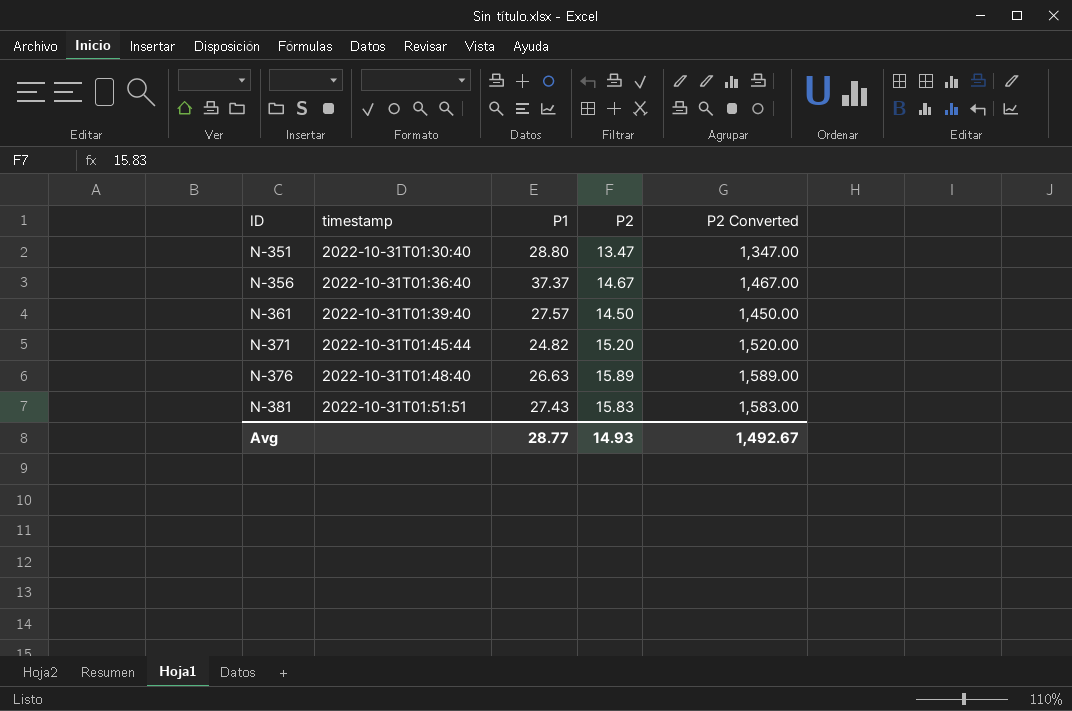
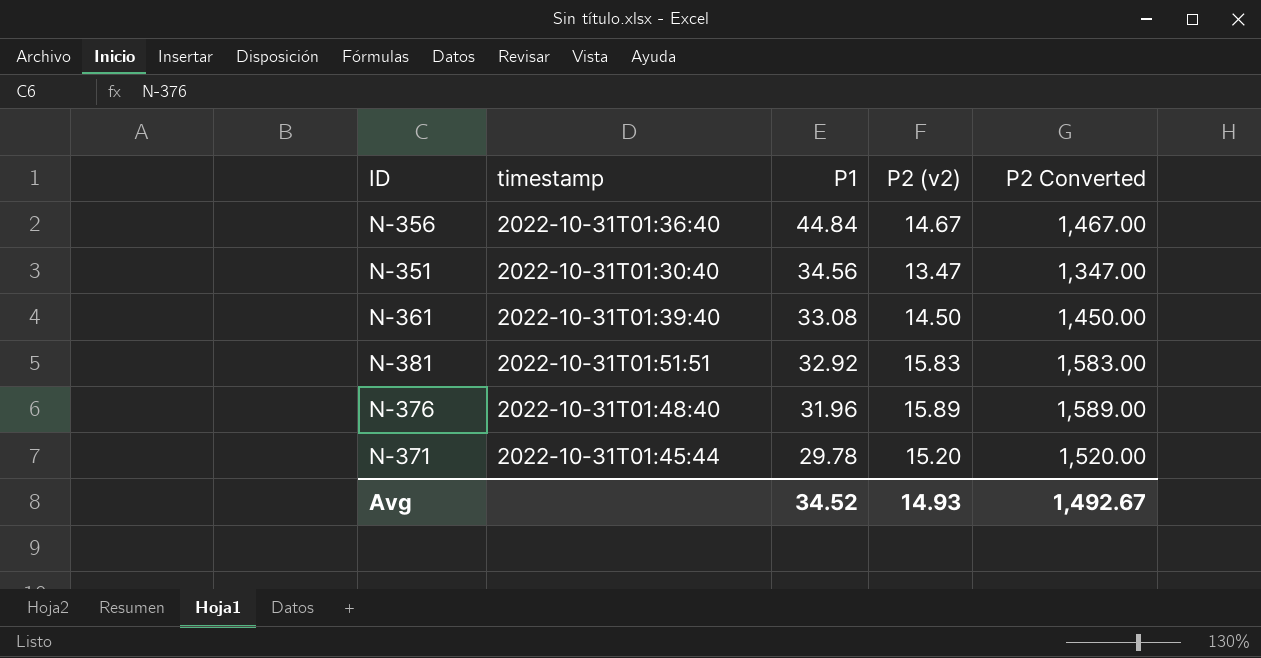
row order: ID ascending -> P1 descending
column name: P2 -> P2 (v2)
N-356 | P1: 37.37 -> 44.84
N-351 | P1: 28.80 -> 34.56
N-361 | P1: 27.57 -> 33.08
N-381 | P1: 27.43 -> 32.92
N-376 | P1: 26.63 -> 31.96
N-371 | P1: 24.82 -> 29.78
Avg | P1: 28.77 -> 34.52

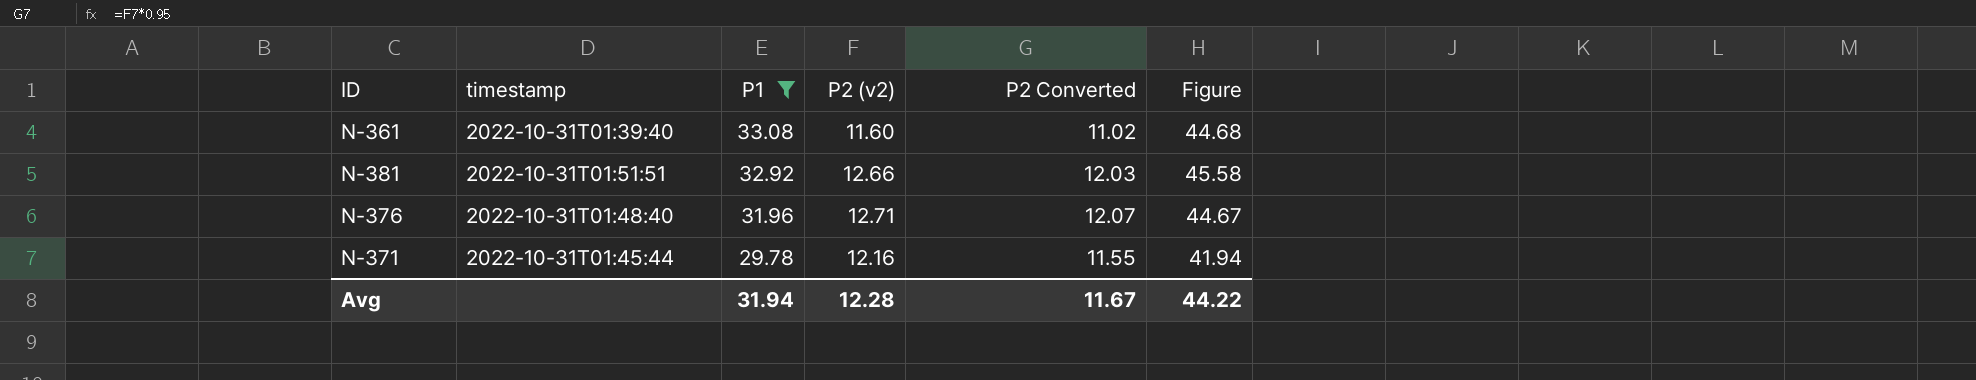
filter: none -> P1 <= 33.08
column P2 Converted | formula: [P2 (v2)] * 100 -> [P2 (v2)] * 0.95
column Figure | formula: none -> [P1] + [P2 (v2)]
N-361 | P2 (v2): 14.50 -> 11.60
N-381 | P2 (v2): 15.83 -> 12.66
N-376 | P2 (v2): 15.89 -> 12.71
N-371 | P2 (v2): 15.20 -> 12.16
Avg | P1: 34.52 -> 31.94
Avg | P2 (v2): 14.93 -> 12.28
Avg | P2 Converted: 1,492.67 -> 11.67

